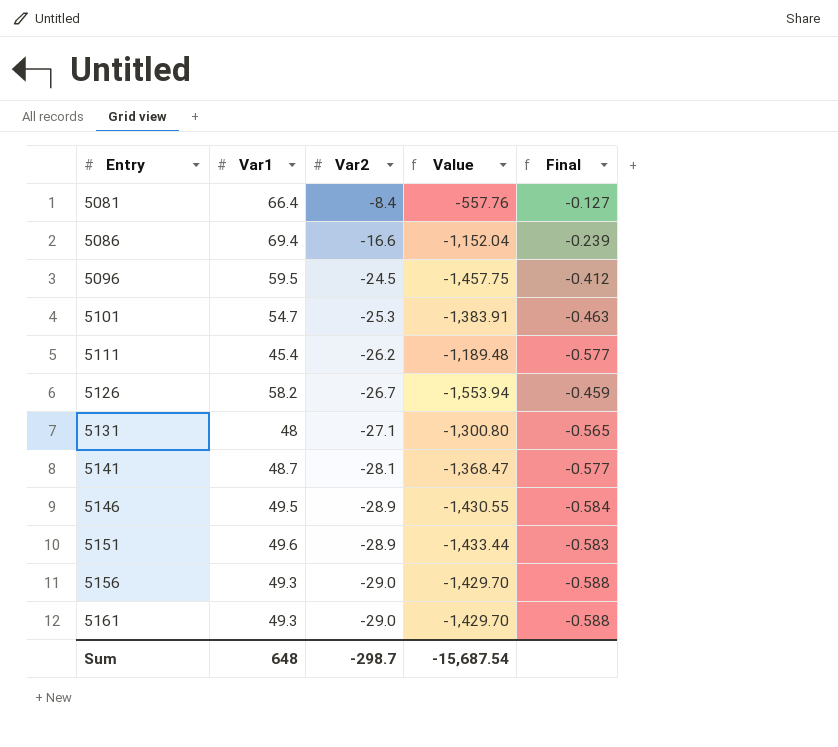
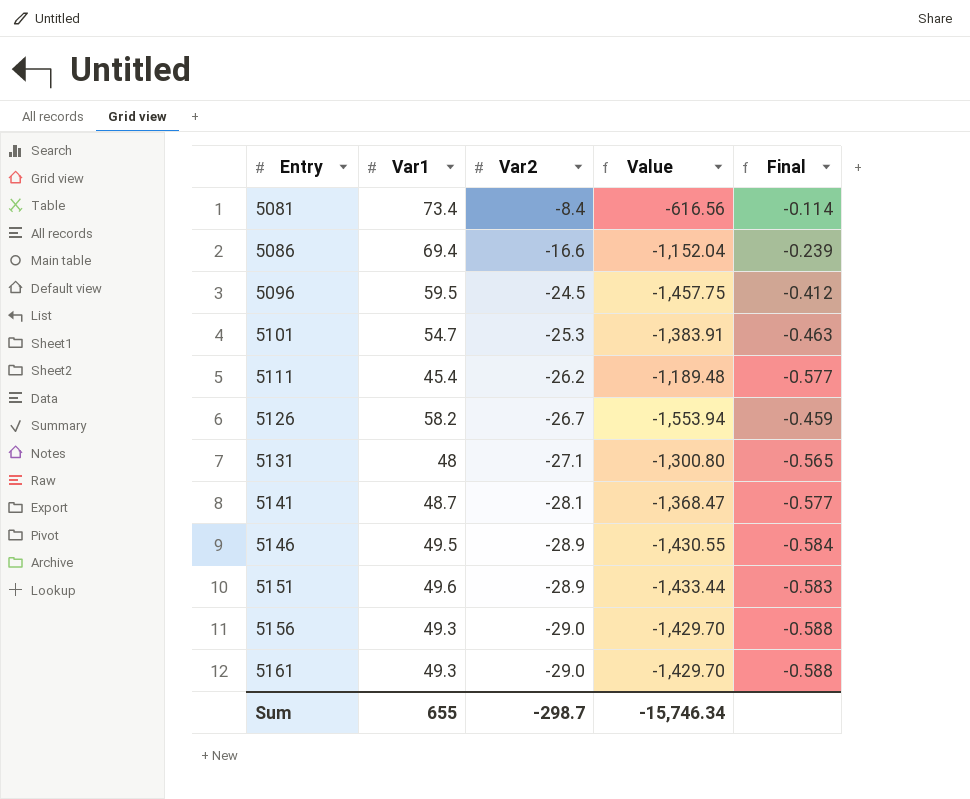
5081 | Var1: 66.4 -> 73.4
5081 | Value: -557.76 -> -616.56
5081 | Final: -0.127 -> -0.114
Sum | Var1: 648 -> 655
Sum | Value: -15,687.54 -> -15,746.34

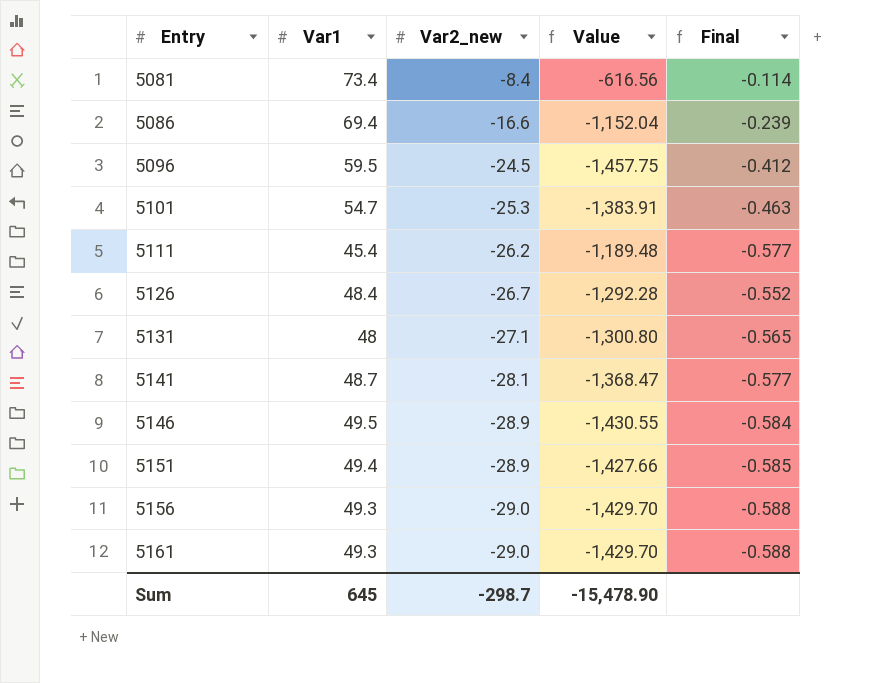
column name: Var2 -> Var2_new
5126 | Var1: 58.2 -> 48.4
5126 | Value: -1,553.94 -> -1,292.28
5126 | Final: -0.459 -> -0.552
5151 | Var1: 49.6 -> 49.4
5151 | Value: -1,433.44 -> -1,427.66
5151 | Final: -0.583 -> -0.585
Sum | Var1: 655 -> 645
Sum | Value: -15,746.34 -> -15,478.90

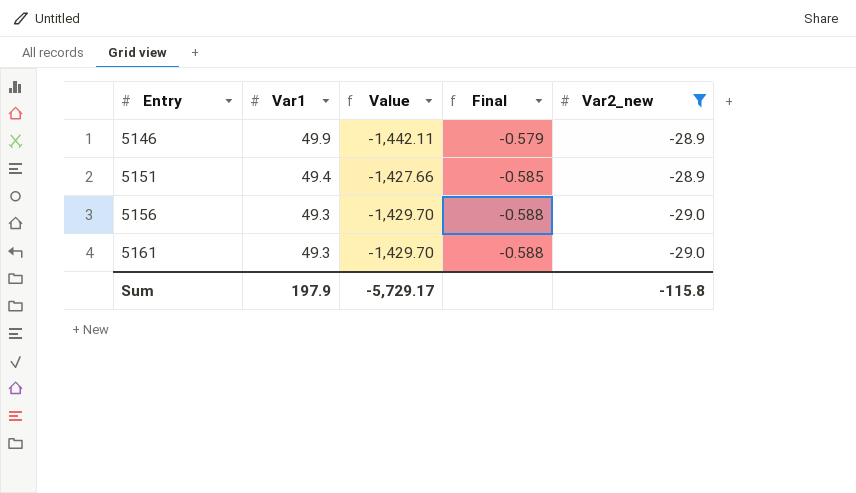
filter: none -> Var2_new <= -28.9
column Var2_new | position: 3 -> 5
5146 | Var1: 49.5 -> 49.9
5146 | Value: -1,430.55 -> -1,442.11
5146 | Final: -0.584 -> -0.579
Sum | Var1: 645 -> 197.9
Sum | Value: -15,478.90 -> -5,729.17
Sum | Var2_new: -298.7 -> -115.8

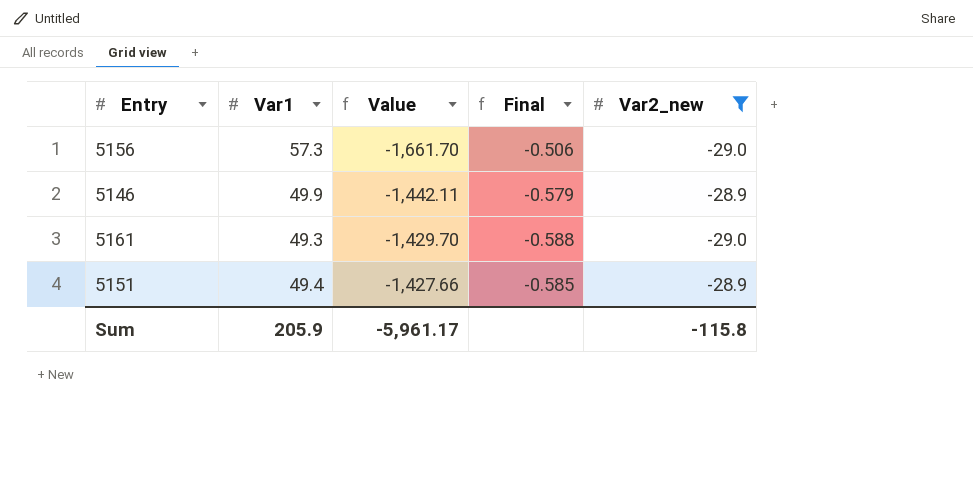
row order: Entry ascending -> Value ascending
5156 | Var1: 49.3 -> 57.3
5156 | Value: -1,429.70 -> -1,661.70
5156 | Final: -0.588 -> -0.506
Sum | Var1: 197.9 -> 205.9
Sum | Value: -5,729.17 -> -5,961.17

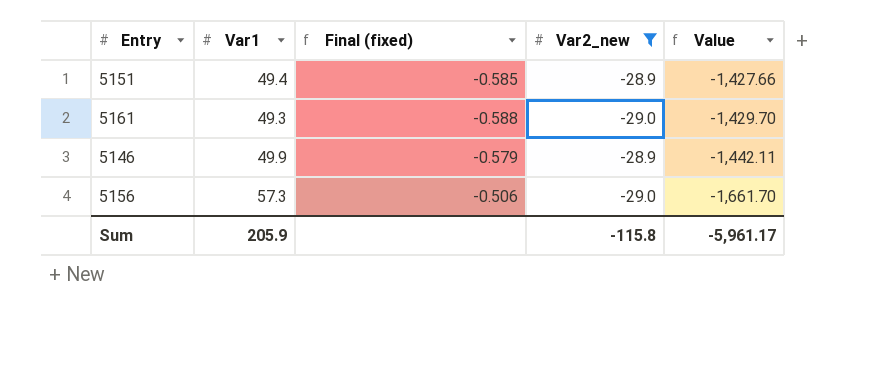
row order: Value ascending -> Value descending
column name: Final -> Final (fixed)
column Value | position: 3 -> 5

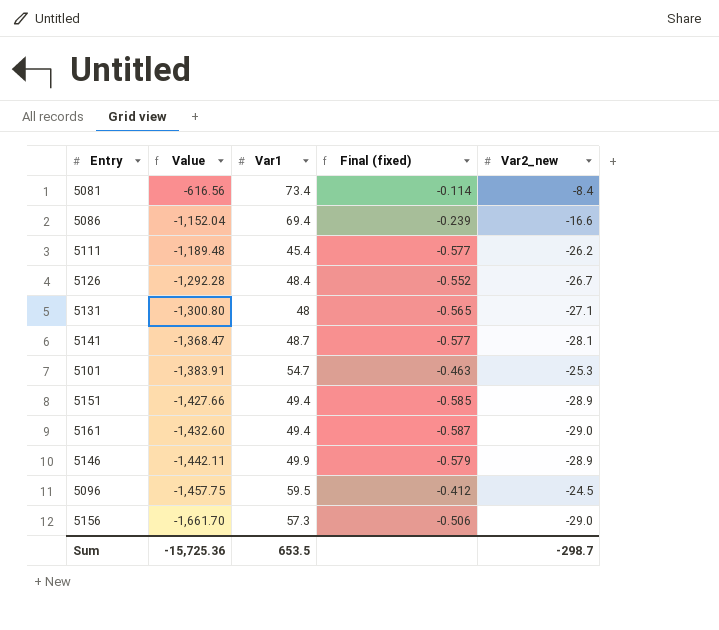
filter: Var2_new <= -28.9 -> none
column Value | position: 5 -> 2
5161 | Value: -1,429.70 -> -1,432.60
5161 | Var1: 49.3 -> 49.4
5161 | Final (fixed): -0.588 -> -0.587
Sum | Value: -5,961.17 -> -15,725.36
Sum | Var1: 205.9 -> 653.5
Sum | Var2_new: -115.8 -> -298.7

